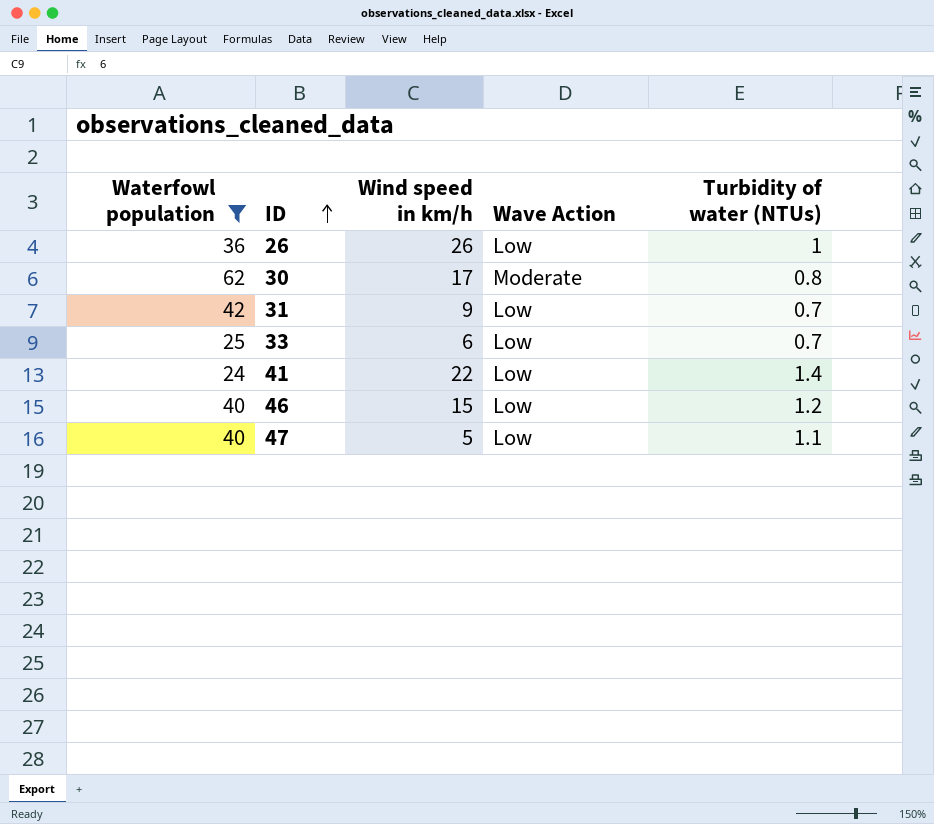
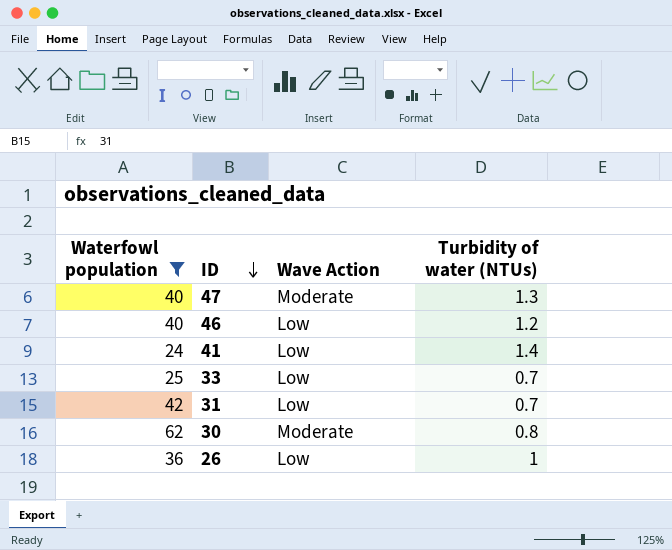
row order: ID ascending -> ID descending
column Wind speed in km/h | position: 3 -> none
47 | Wave Action: Low -> Moderate
47 | Turbidity of water (NTUs): 1.1 -> 1.3

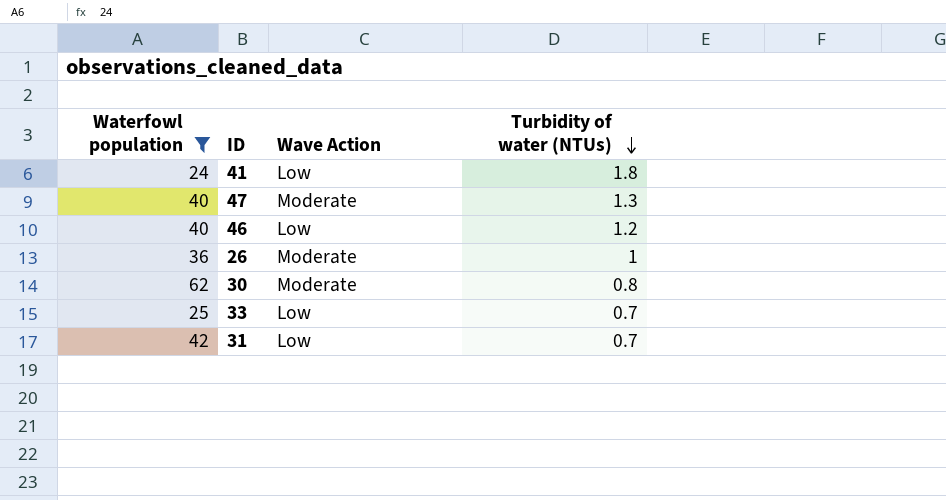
row order: ID descending -> Turbidity of water (NTUs) descending
41 | Turbidity of water (NTUs): 1.4 -> 1.8
26 | Wave Action: Low -> Moderate

